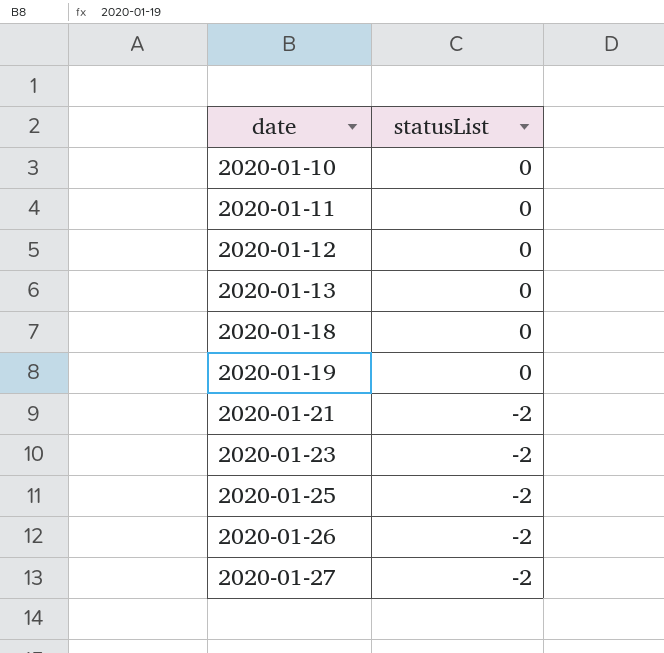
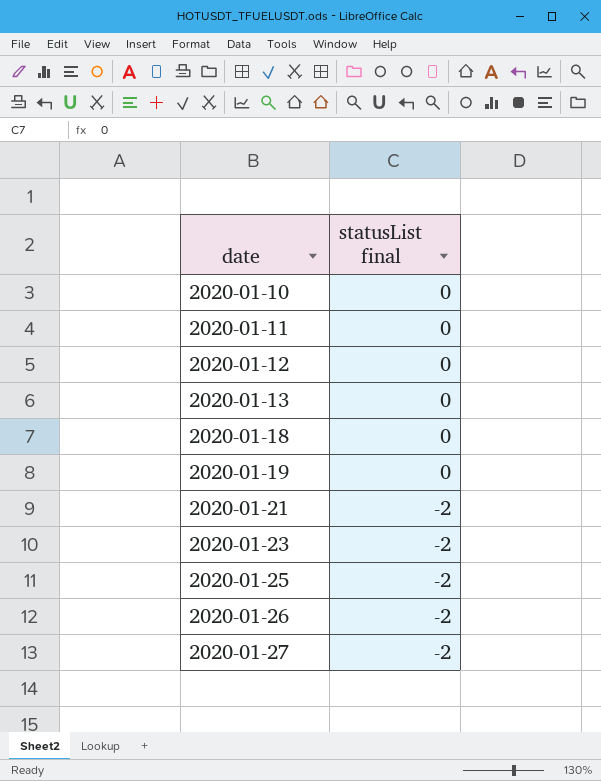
column name: statusList -> statusList final

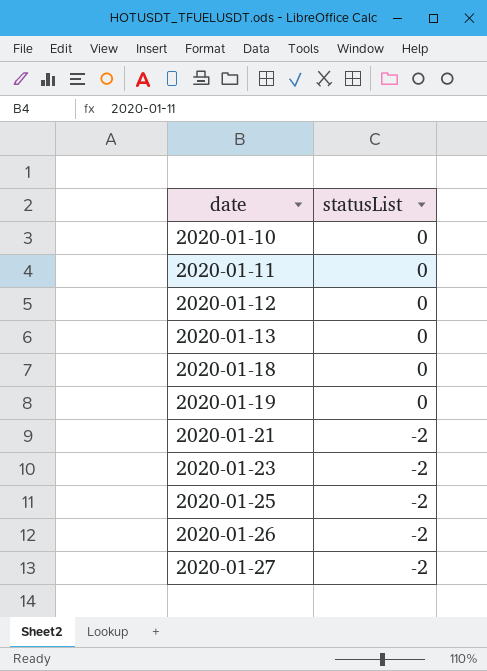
column name: statusList final -> statusList

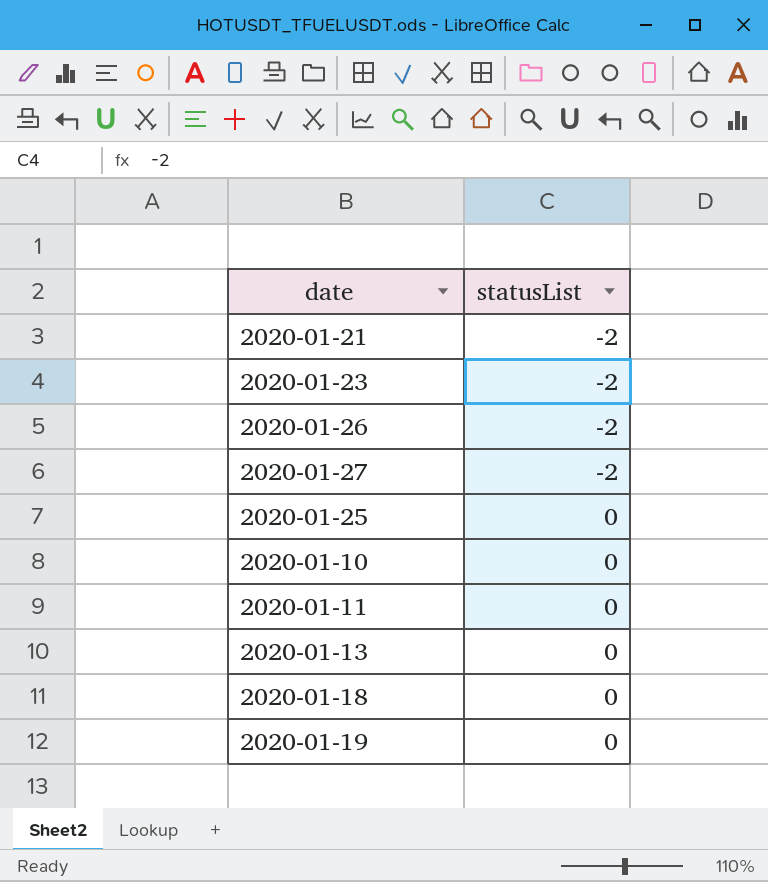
row order: date ascending -> statusList ascending
row 2020-01-12: 0 -> none
2020-01-25 | statusList: -2 -> 0

